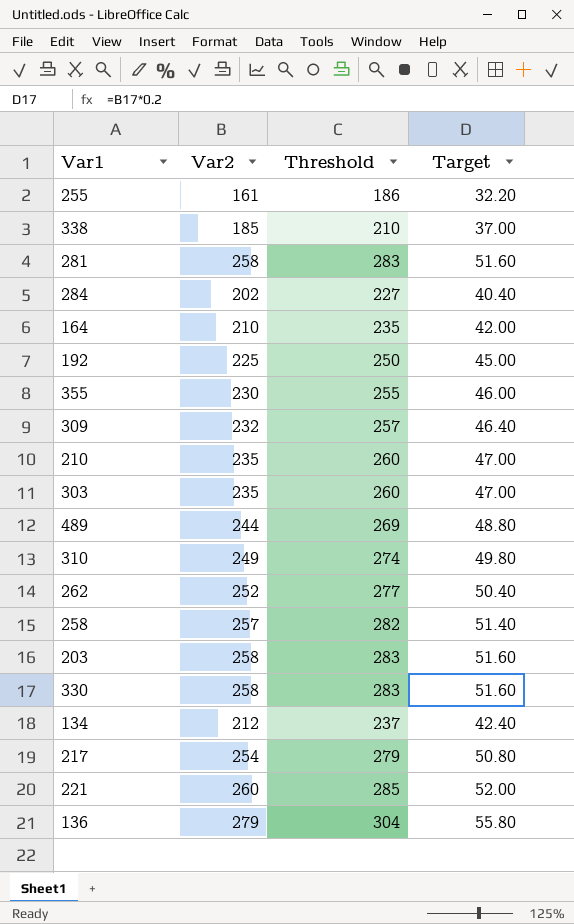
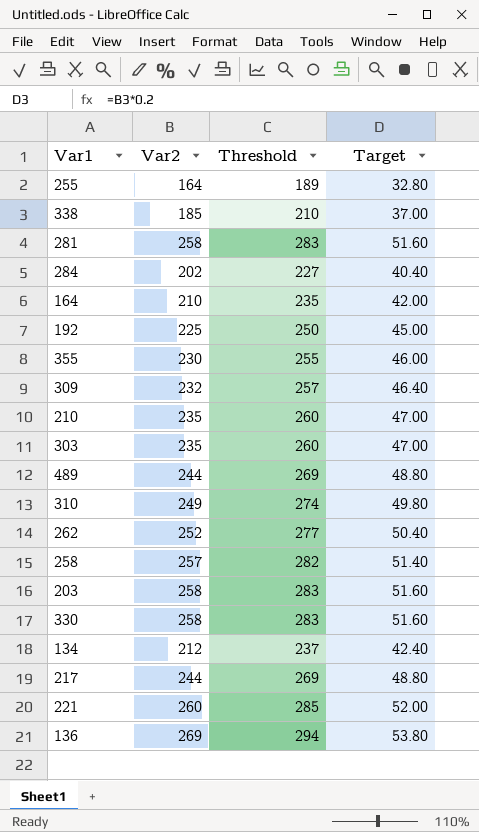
255 | Var2: 161 -> 164
255 | Threshold: 186 -> 189
255 | Target: 32.20 -> 32.80
217 | Var2: 254 -> 244
217 | Threshold: 279 -> 269
217 | Target: 50.80 -> 48.80
136 | Var2: 279 -> 269
136 | Threshold: 304 -> 294
136 | Target: 55.80 -> 53.80

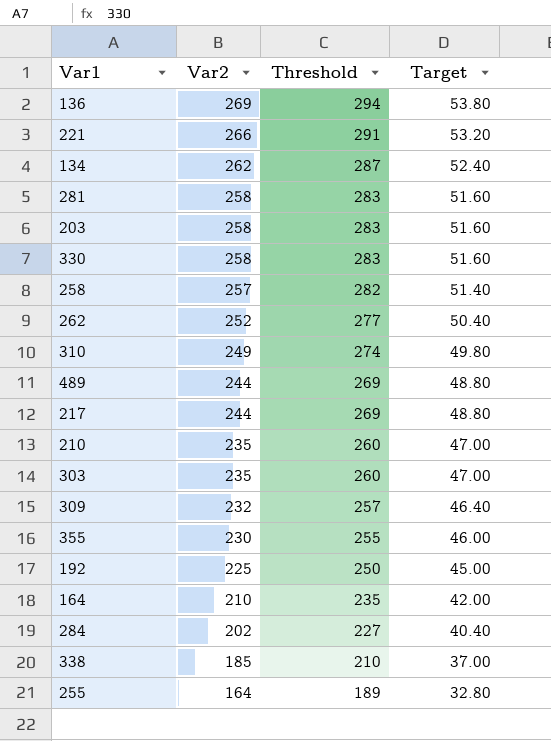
row order: none -> Var2 descending
221 | Var2: 260 -> 266
221 | Threshold: 285 -> 291
221 | Target: 52.00 -> 53.20
134 | Var2: 212 -> 262
134 | Threshold: 237 -> 287
134 | Target: 42.40 -> 52.40

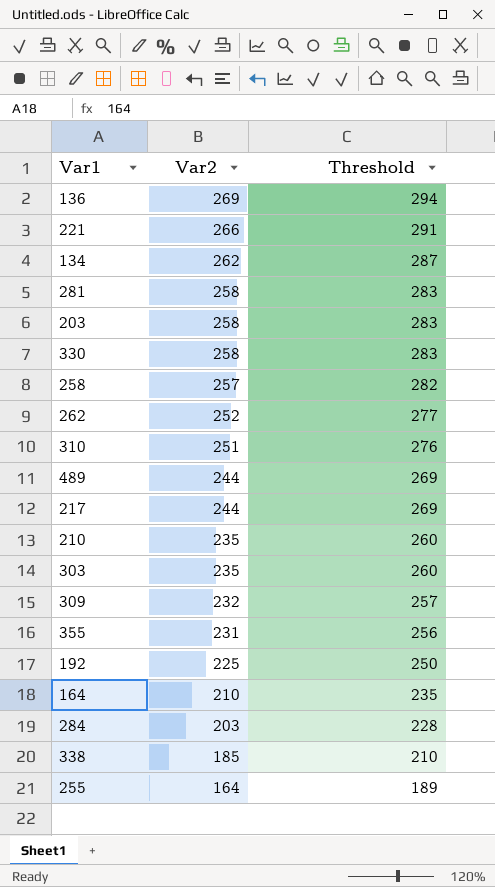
column Target | formula: [Var2] * 0.2 -> none
310 | Var2: 249 -> 251
310 | Threshold: 274 -> 276
355 | Var2: 230 -> 231
355 | Threshold: 255 -> 256
284 | Var2: 202 -> 203
284 | Threshold: 227 -> 228

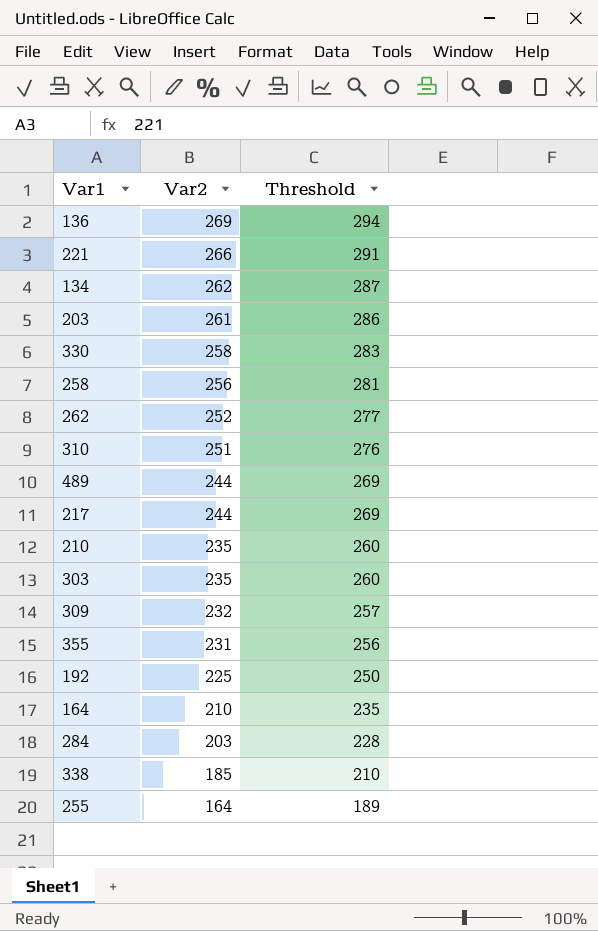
row 281: 258 | 283 -> none
203 | Var2: 258 -> 261
203 | Threshold: 283 -> 286
258 | Var2: 257 -> 256
258 | Threshold: 282 -> 281

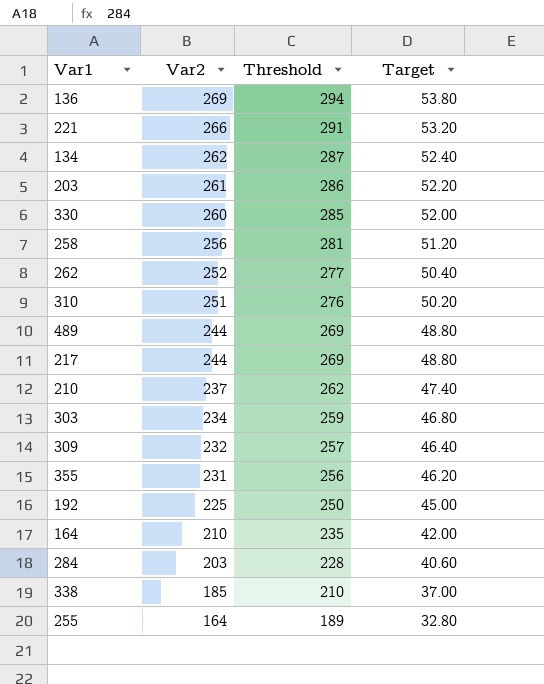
column Target | formula: none -> [Var2] * 0.2
330 | Var2: 258 -> 260
330 | Threshold: 283 -> 285
210 | Var2: 235 -> 237
210 | Threshold: 260 -> 262
303 | Var2: 235 -> 234
303 | Threshold: 260 -> 259

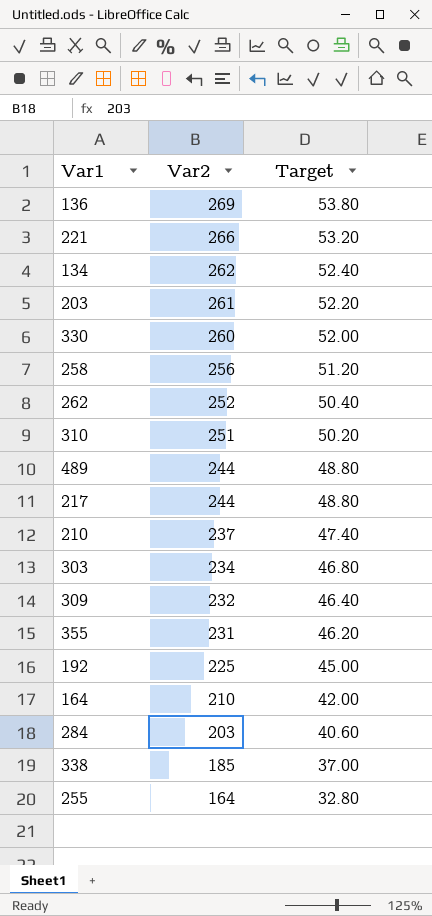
column Threshold | formula: [Var2] + 25 -> none

